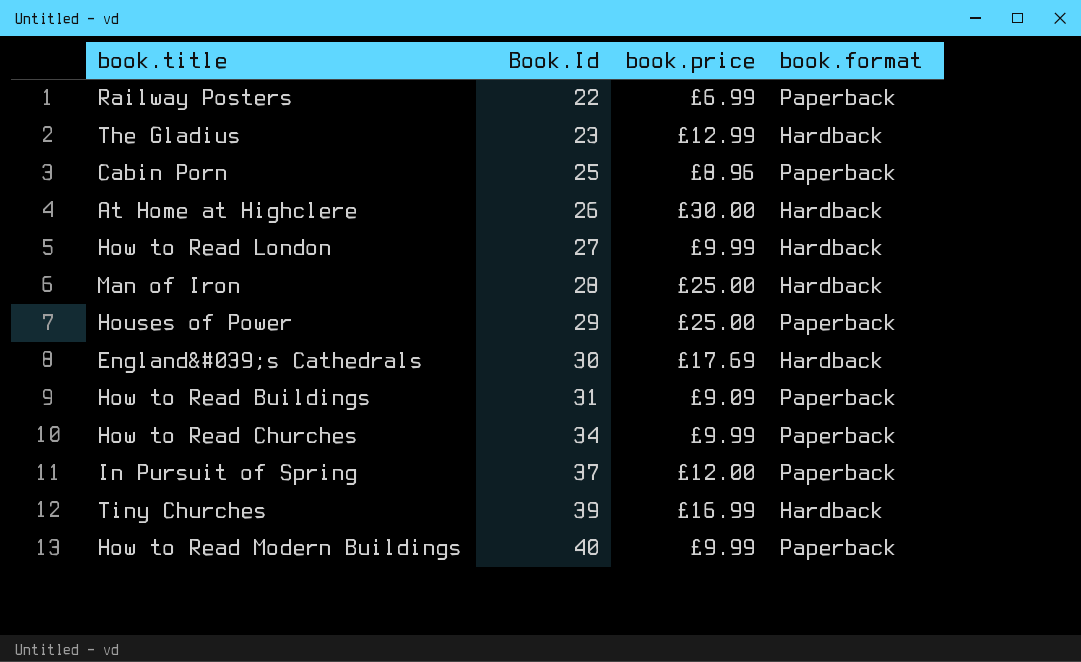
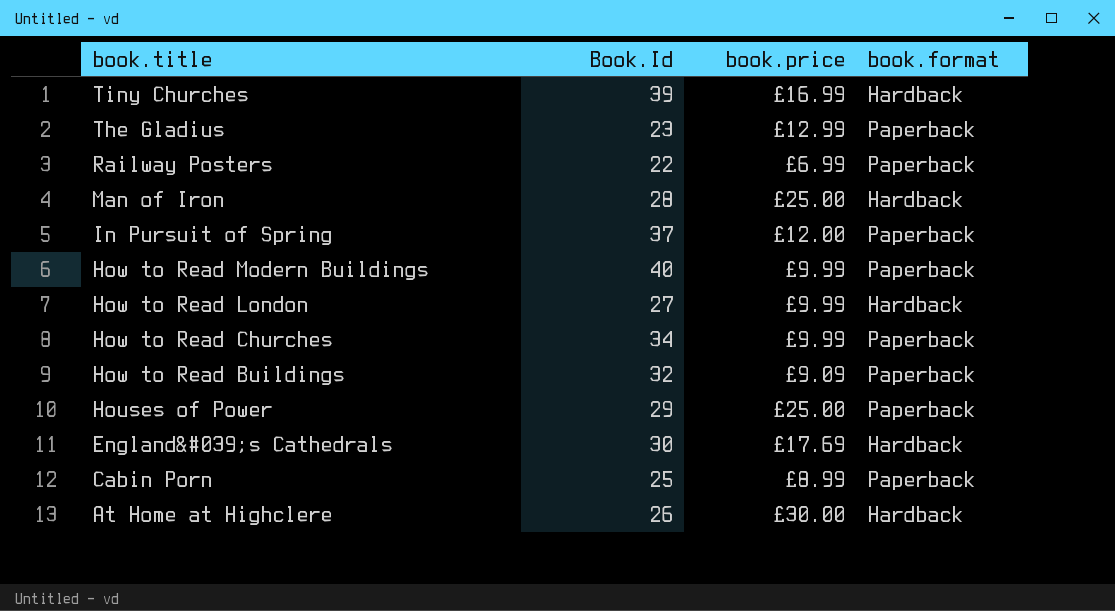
row order: Book.Id ascending -> book.title descending
The Gladius | book.format: Hardback -> Paperback
How to Read Buildings | Book.Id: 31 -> 32
Cabin Porn | book.price: £8.96 -> £8.99

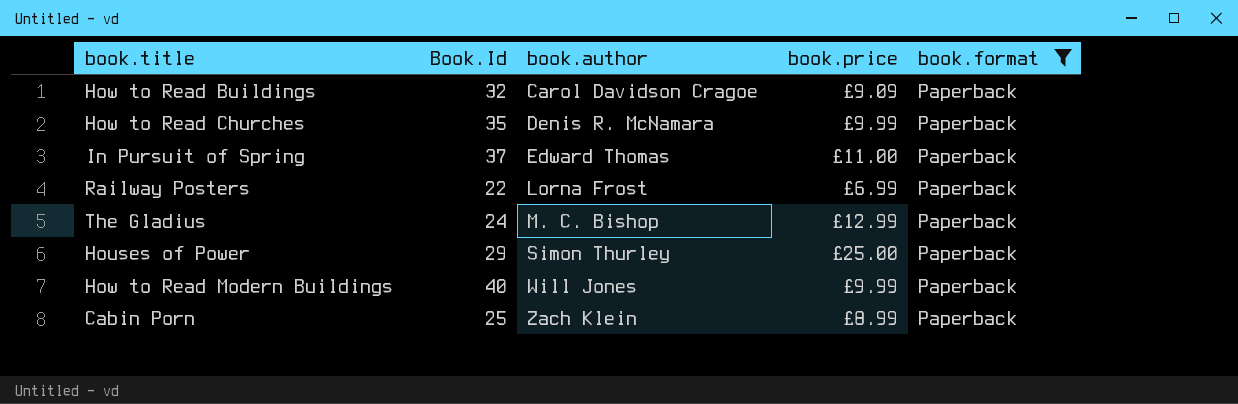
filter: none -> book.format = Paperback
row order: book.title descending -> book.author ascending
column book.author | position: none -> 3
How to Read Churches | Book.Id: 34 -> 35
In Pursuit of Spring | book.price: £12.00 -> £11.00
The Gladius | Book.Id: 23 -> 24

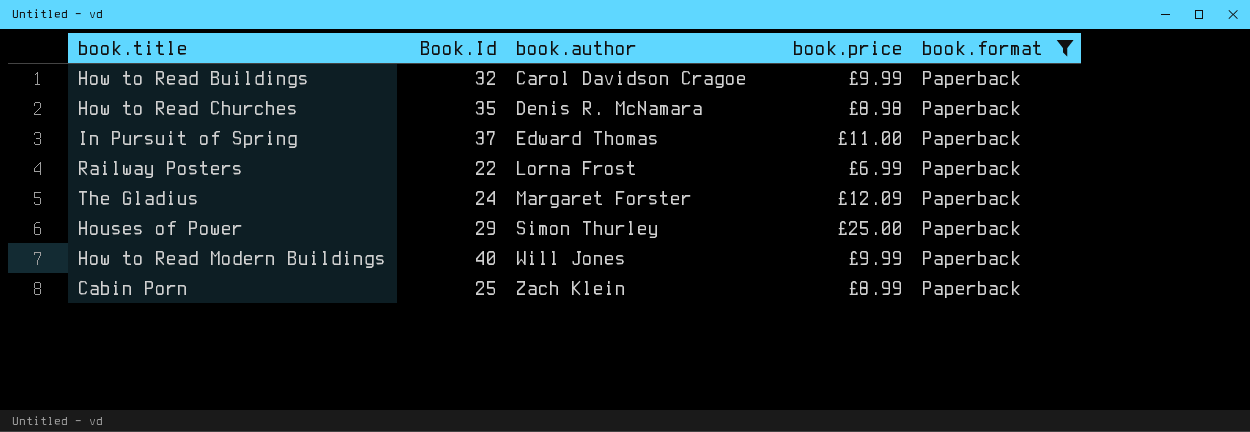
How to Read Buildings | book.price: £9.09 -> £9.99
How to Read Churches | book.price: £9.99 -> £8.98
The Gladius | book.author: M. C. Bishop -> Margaret Forster
The Gladius | book.price: £12.99 -> £12.09

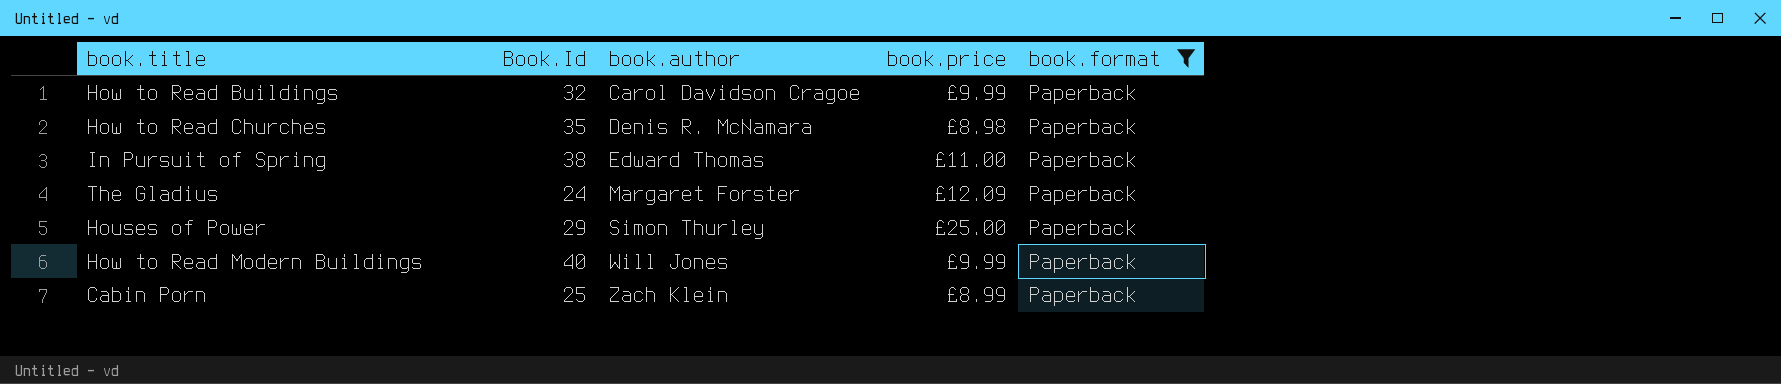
row Railway Posters: 22 | Lorna Frost | £6.99 | Paperback -> none
In Pursuit of Spring | Book.Id: 37 -> 38

